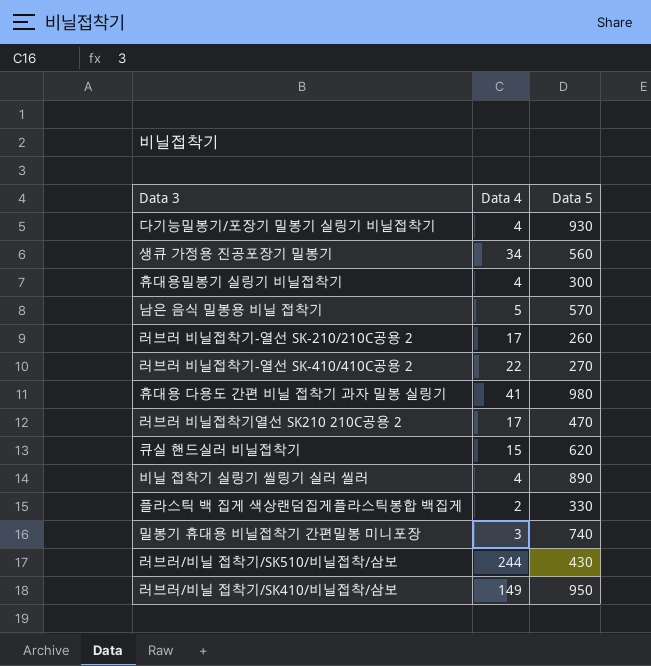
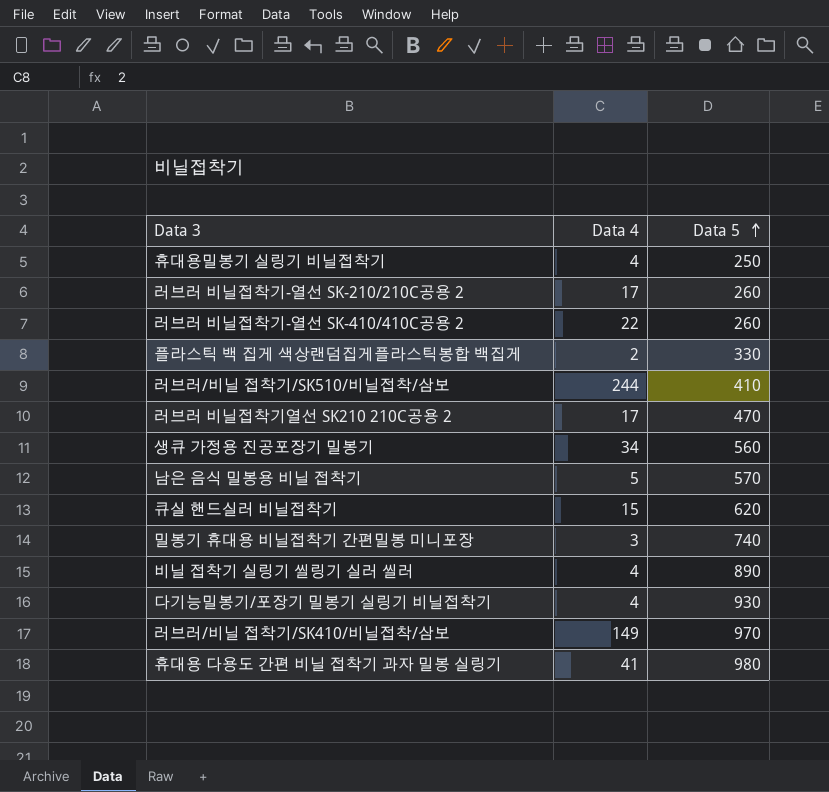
row order: none -> Data 5 ascending
휴대용밀봉기 실링기 비닐접착기 | Data 5: 300 -> 250
러브러 비닐접착기-열선 SK-410/410C공용 2 | Data 5: 270 -> 260
러브러/비닐 접착기/SK510/비닐접착/삼보 | Data 5: 430 -> 410
러브러/비닐 접착기/SK410/비닐접착/삼보 | Data 5: 950 -> 970

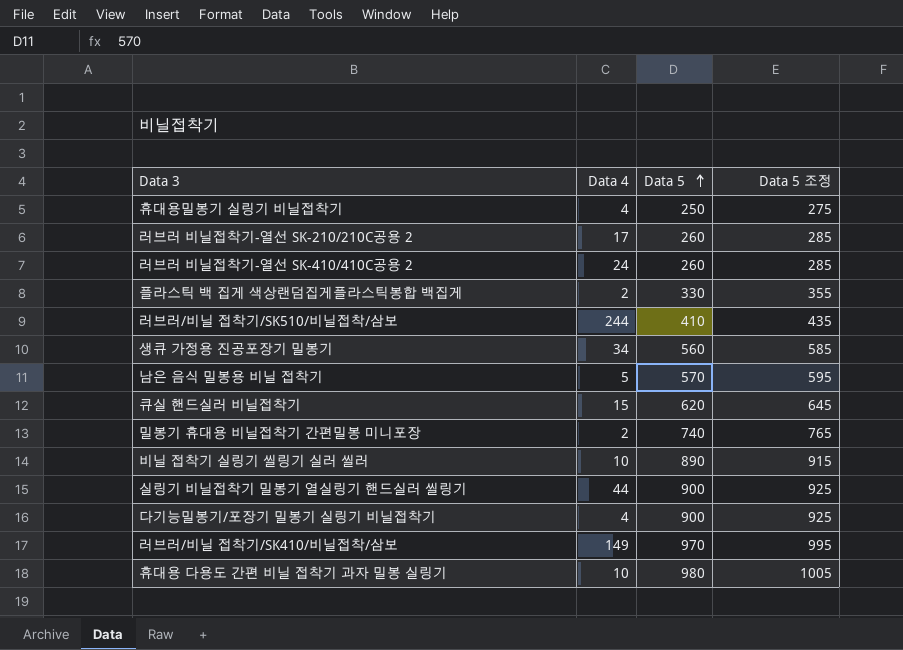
column Data 5 조정 | formula: none -> [Data 5] + 25
row 러브러 비닐접착기열선 SK210 210C공용 2: 17 | 470 -> none
러브러 비닐접착기-열선 SK-410/410C공용 2 | Data 4: 22 -> 24
밀봉기 휴대용 비닐접착기 간편밀봉 미니포장 | Data 4: 3 -> 2
비닐 접착기 실링기 씰링기 실러 씰러 | Data 4: 4 -> 10
row 실링기 비닐접착기 밀봉기 열실링기 핸드실러 씰링기: none -> 44 | 900 | 925
다기능밀봉기/포장기 밀봉기 실링기 비닐접착기 | Data 5: 930 -> 900
휴대용 다용도 간편 비닐 접착기 과자 밀봉 실링기 | Data 4: 41 -> 10

